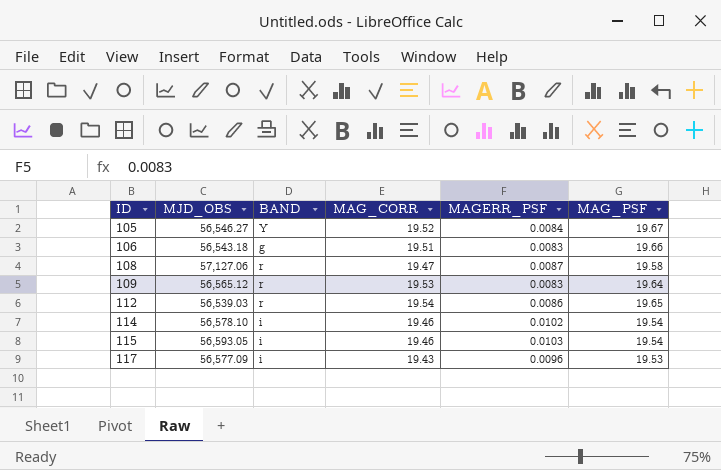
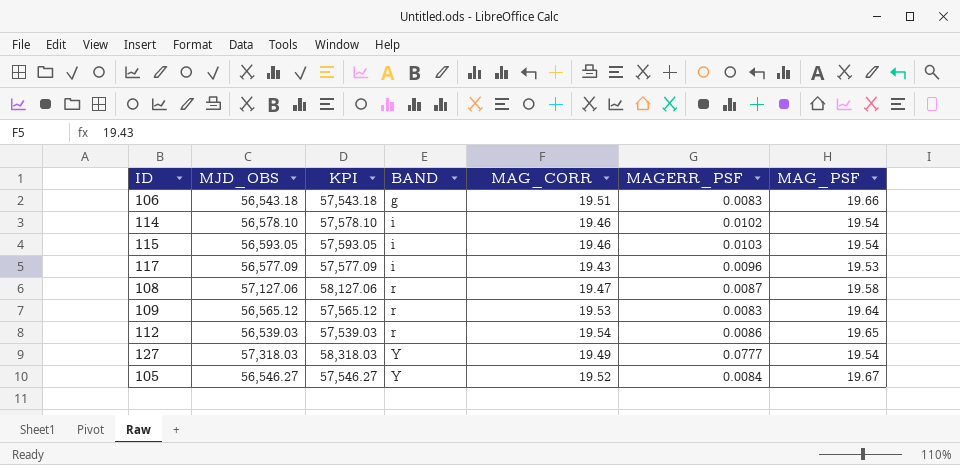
row order: ID ascending -> BAND ascending
column KPI | formula: none -> [MJD_OBS] + 1000
row 127: none -> 57,318.03 | 58,318.03 | Y | 19.49 | 0.0777 | 19.54

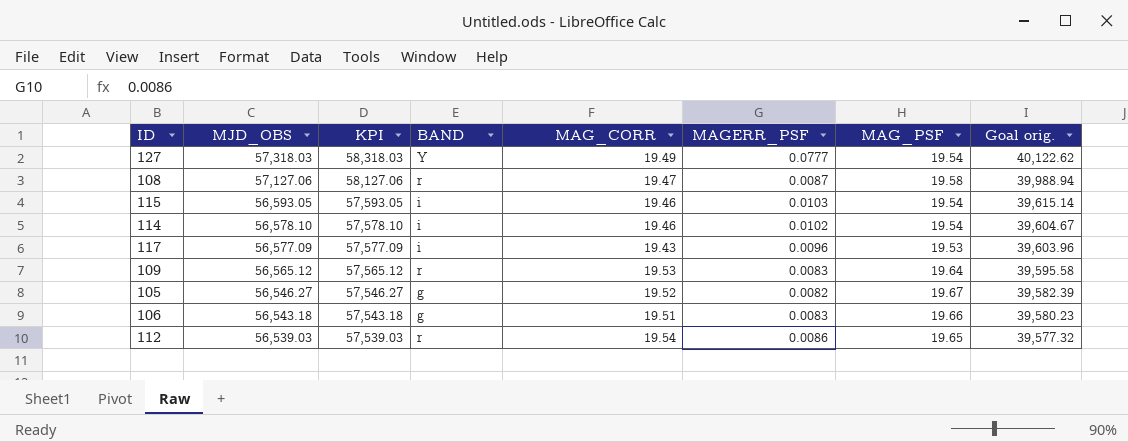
row order: BAND ascending -> MJD_OBS descending
column Goal orig. | formula: none -> [MJD_OBS] * 0.7
105 | BAND: Y -> g
105 | MAGERR_PSF: 0.0084 -> 0.0082

